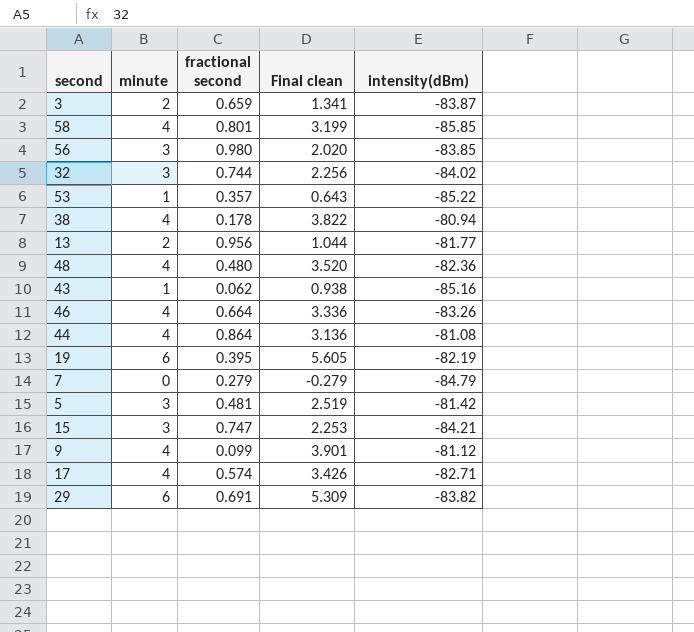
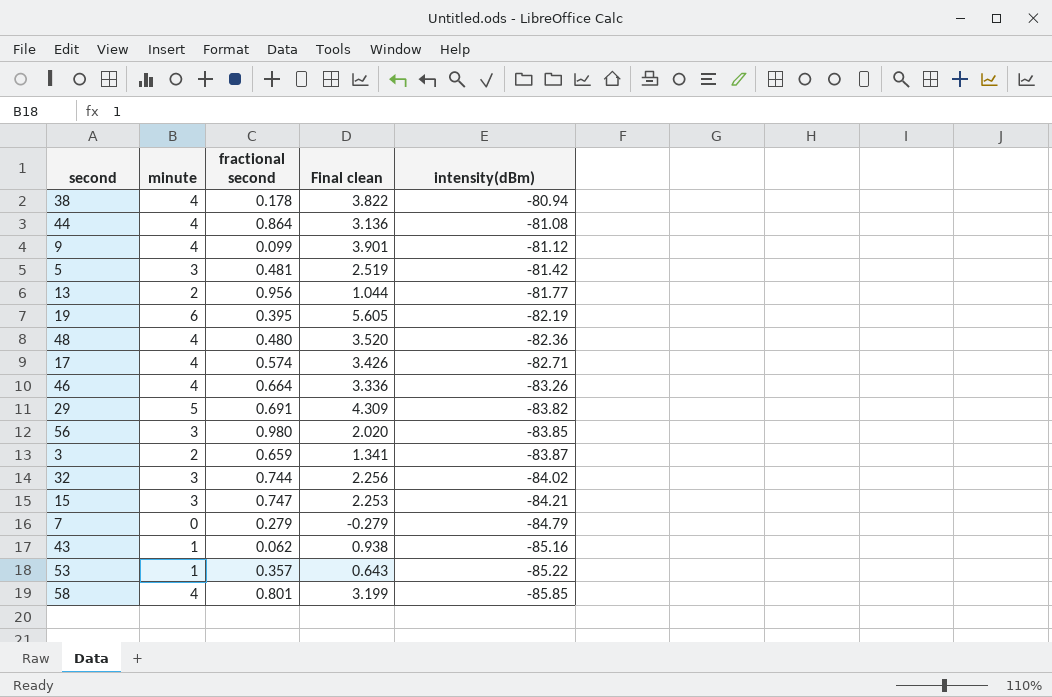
row order: none -> intensity(dBm) descending
29 | minute: 6 -> 5
29 | Final clean: 5.309 -> 4.309

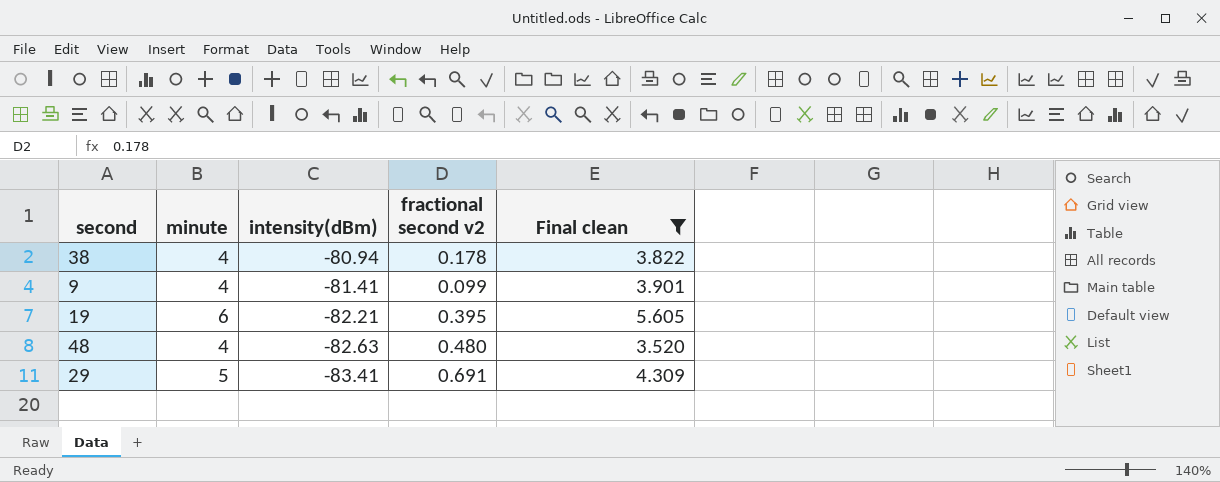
filter: none -> Final clean >= 3.520
column intensity(dBm) | position: 5 -> 3
column name: fractional second -> fractional second v2
9 | intensity(dBm): -81.12 -> -81.41
19 | intensity(dBm): -82.19 -> -82.21
48 | intensity(dBm): -82.36 -> -82.63
29 | intensity(dBm): -83.82 -> -83.41

